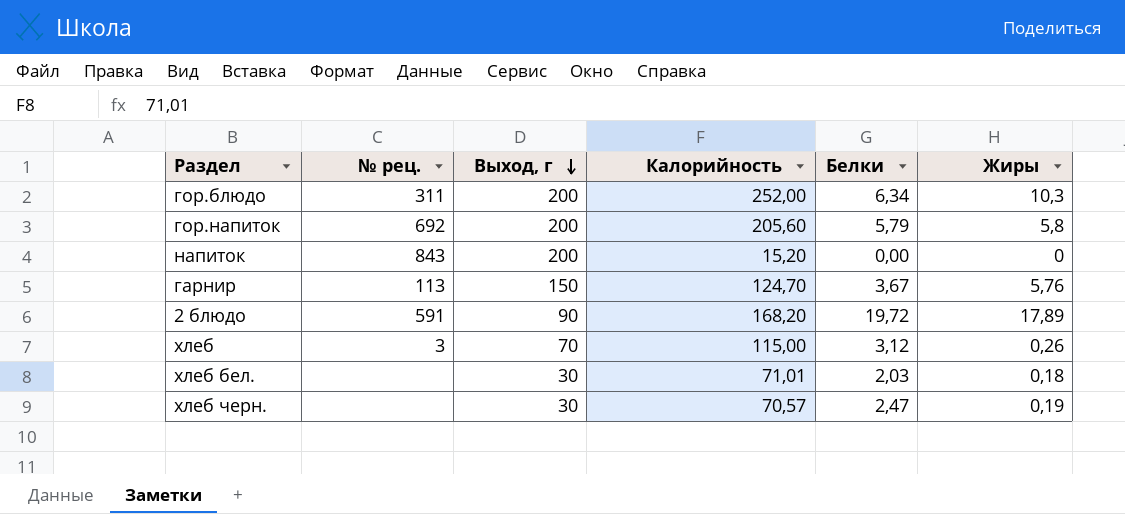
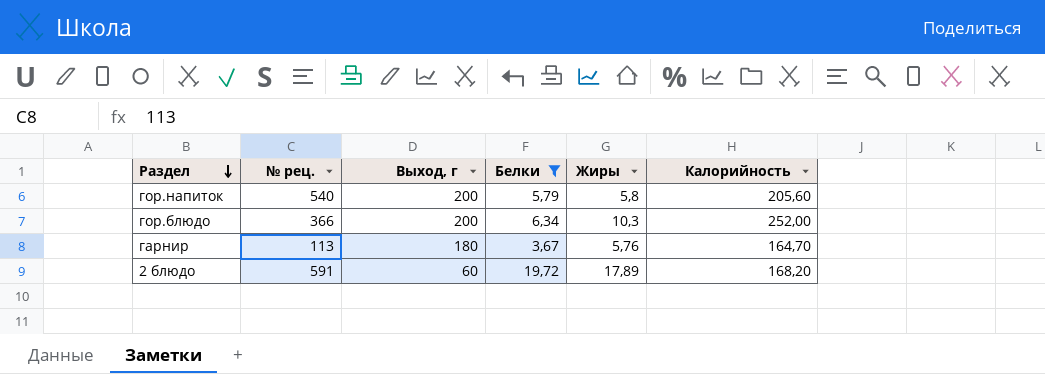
filter: none -> Белки >= 3,67
row order: Выход, г descending -> Раздел descending
column Калорийность | position: 4 -> 6
гор.напиток | № рец.: 692 -> 540
гор.блюдо | № рец.: 311 -> 366
гарнир | Выход, г: 150 -> 180
гарнир | Калорийность: 124,70 -> 164,70
2 блюдо | Выход, г: 90 -> 60

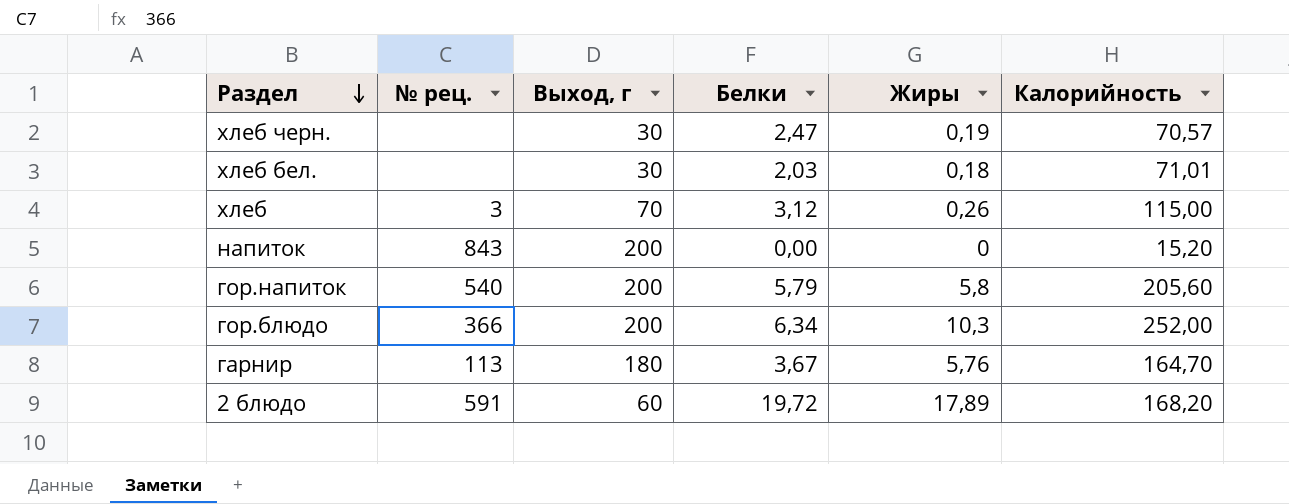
filter: Белки >= 3,67 -> none

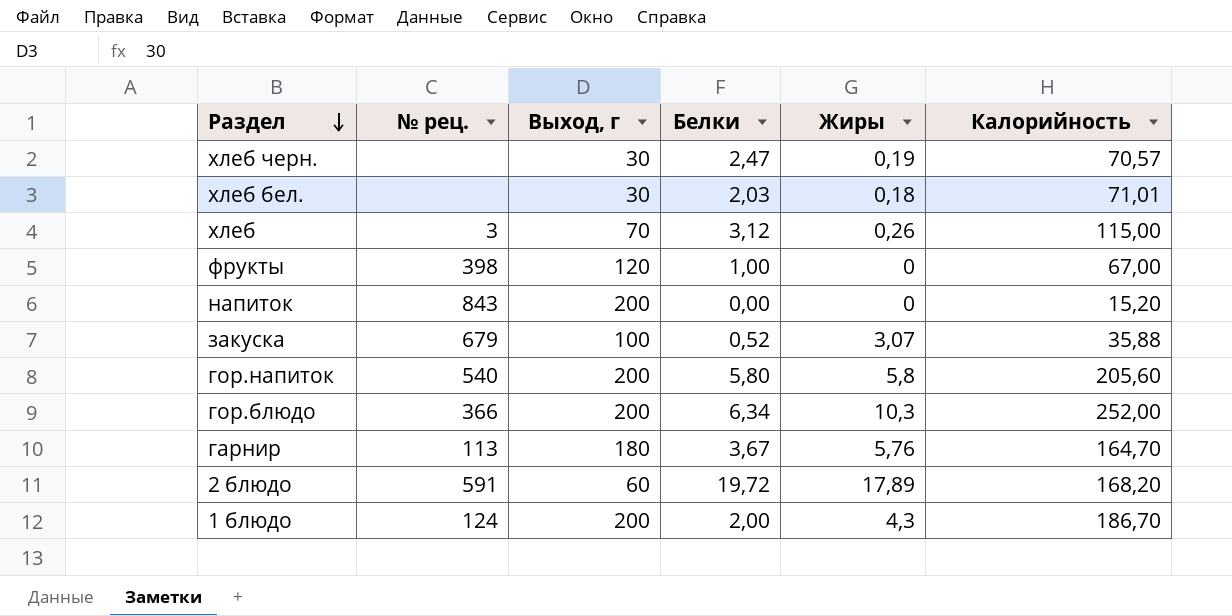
row фрукты: none -> 398 | 120 | 1,00 | 0 | 67,00
row закуска: none -> 679 | 100 | 0,52 | 3,07 | 35,88
гор.напиток | Белки: 5,79 -> 5,80
row 1 блюдо: none -> 124 | 200 | 2,00 | 4,3 | 186,70

